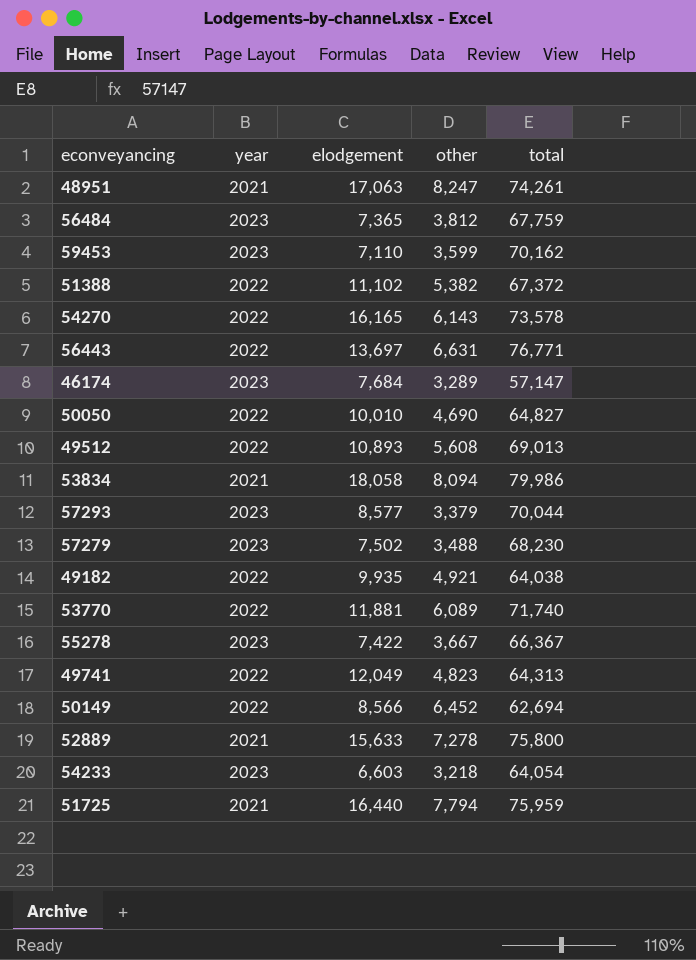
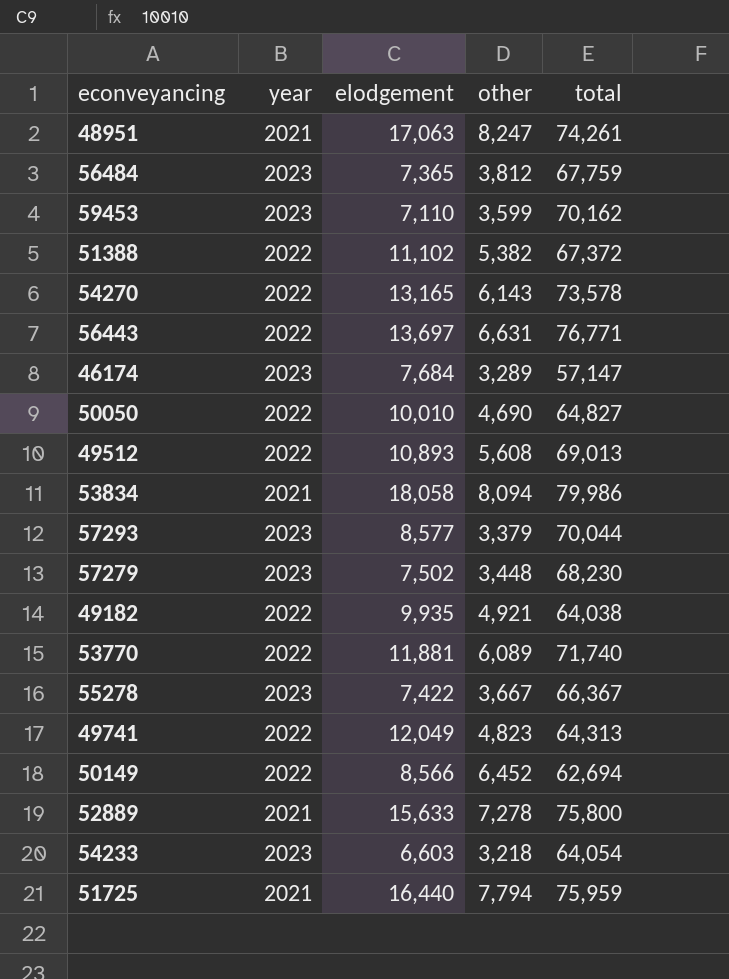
54270 | elodgement: 16,165 -> 13,165
57279 | other: 3,488 -> 3,448

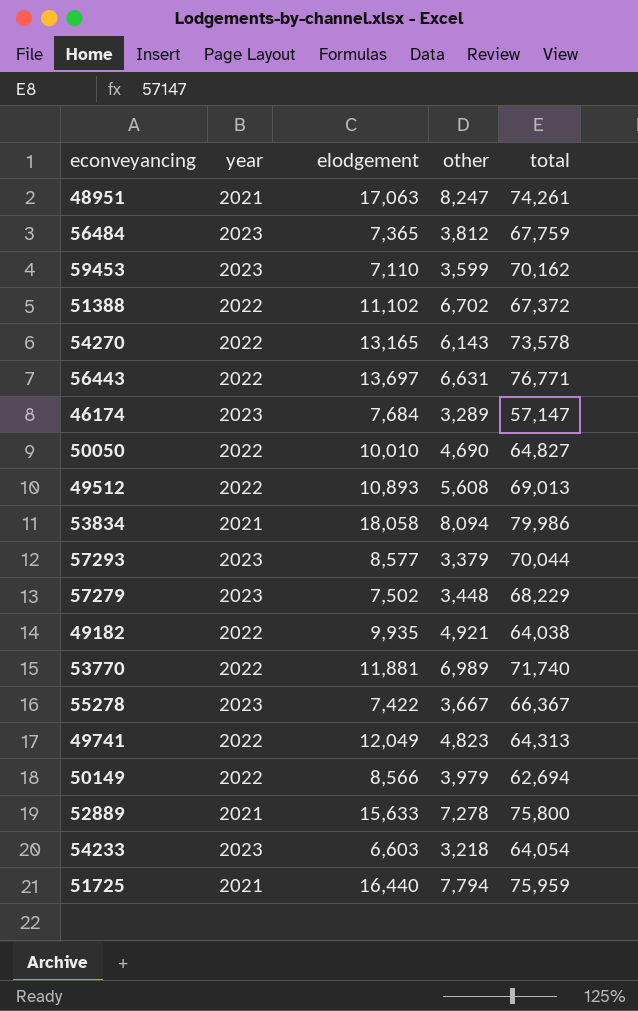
51388 | other: 5,382 -> 6,702
57279 | total: 68,230 -> 68,229
53770 | other: 6,089 -> 6,989
50149 | other: 6,452 -> 3,979

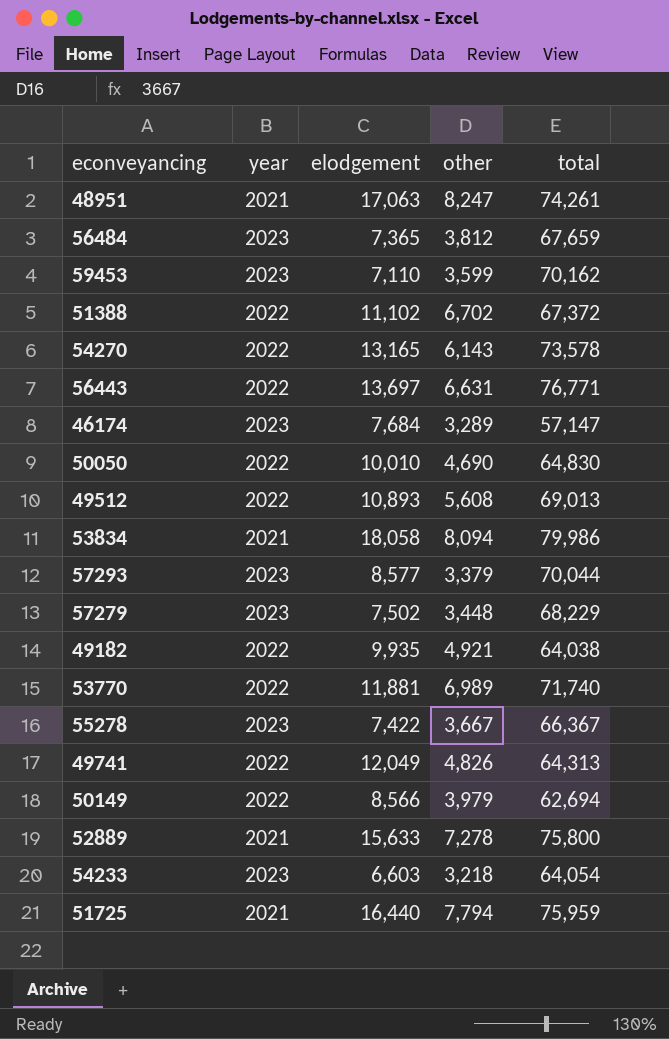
56484 | total: 67,759 -> 67,659
50050 | total: 64,827 -> 64,830
49741 | other: 4,823 -> 4,826

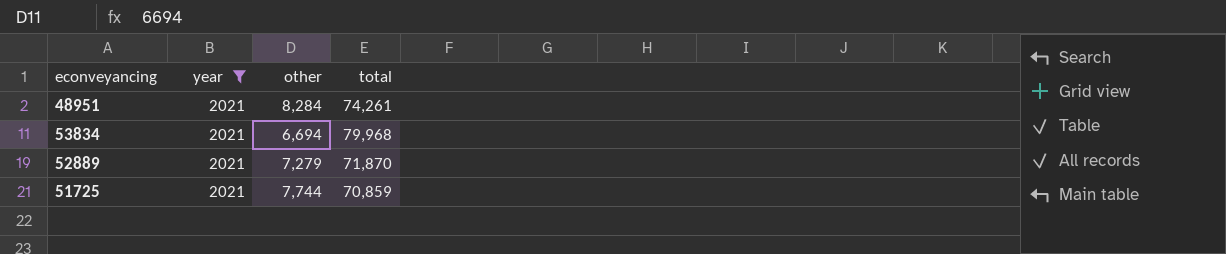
filter: none -> year = 2021
column elodgement | position: 3 -> none
48951 | other: 8,247 -> 8,284
53834 | other: 8,094 -> 6,694
53834 | total: 79,986 -> 79,968
52889 | other: 7,278 -> 7,279
52889 | total: 75,800 -> 71,870
51725 | other: 7,794 -> 7,744
51725 | total: 75,959 -> 70,859

